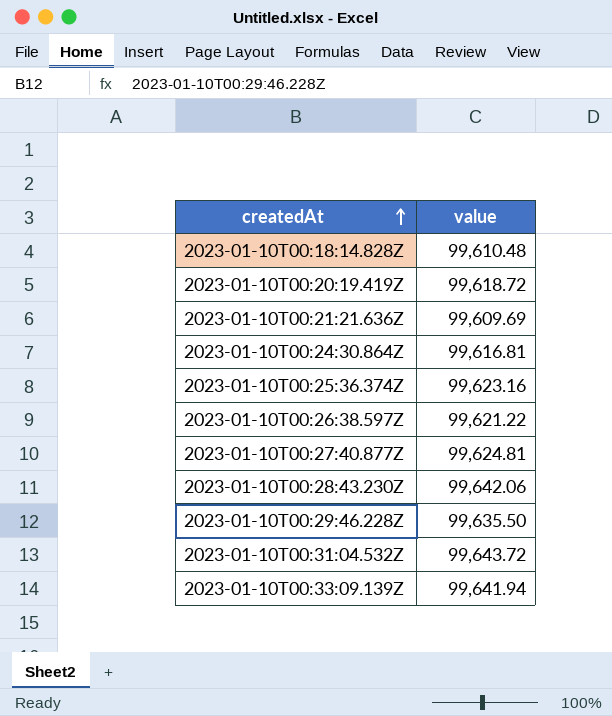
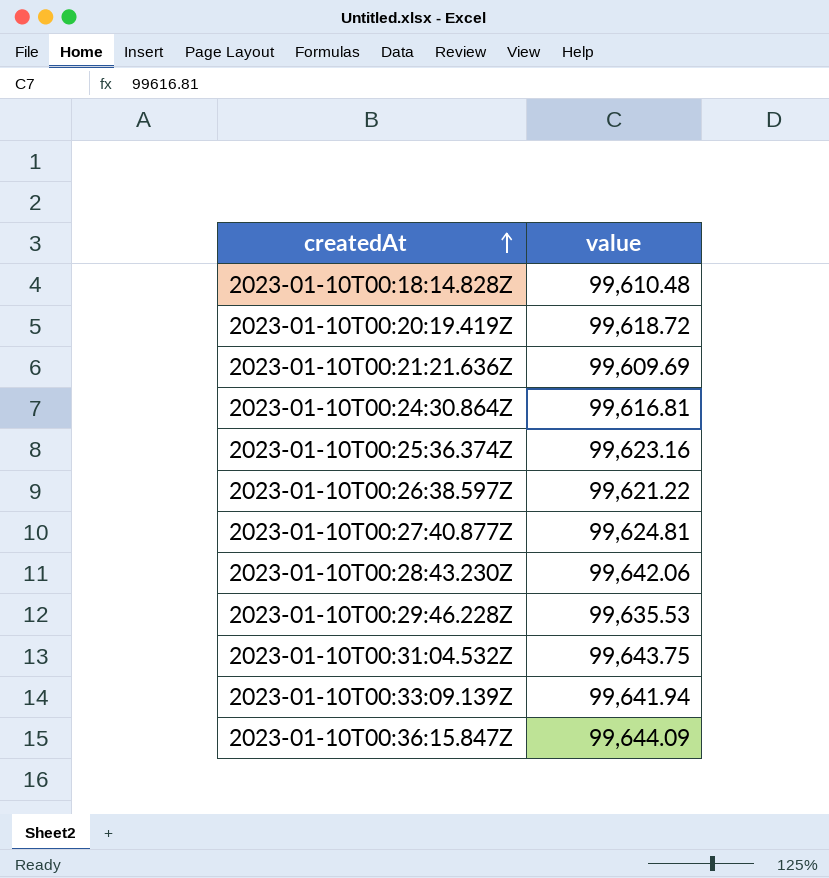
2023-01-10T00:29:46.228Z | value: 99,635.50 -> 99,635.53
2023-01-10T00:31:04.532Z | value: 99,643.72 -> 99,643.75
row 2023-01-10T00:36:15.847Z: none -> 99,644.09

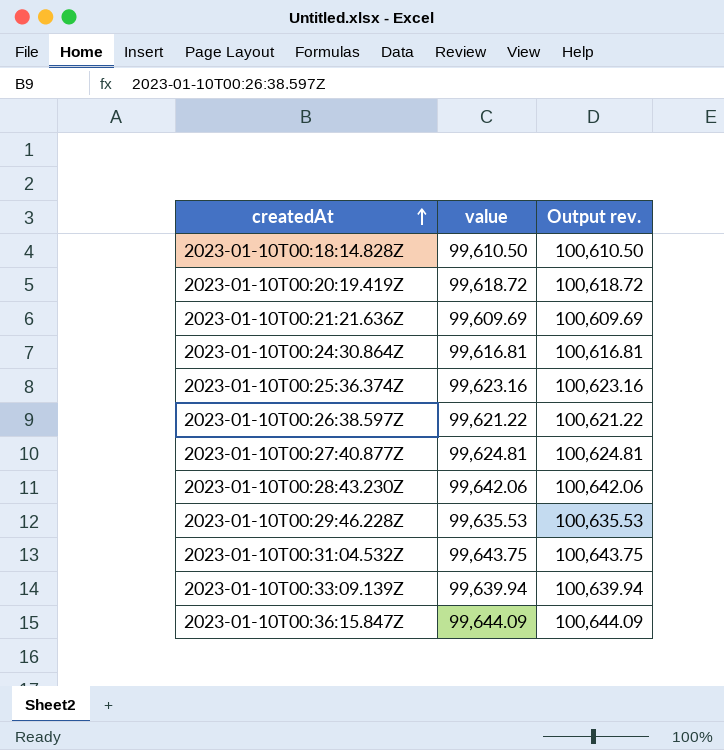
column Output rev. | formula: none -> [value] + 1000
2023-01-10T00:18:14.828Z | value: 99,610.48 -> 99,610.50
2023-01-10T00:33:09.139Z | value: 99,641.94 -> 99,639.94

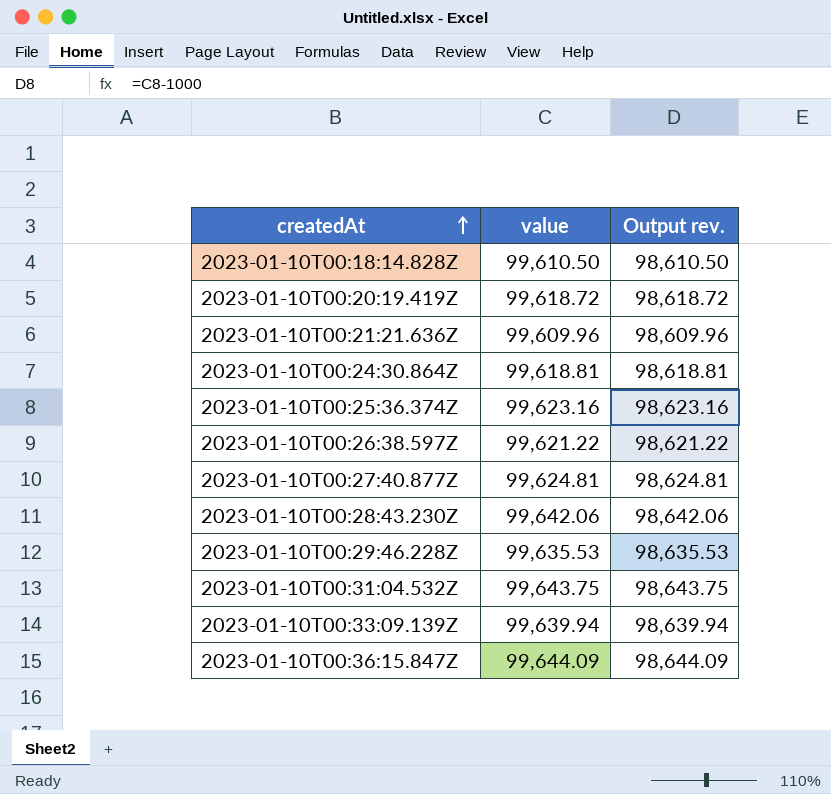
column Output rev. | formula: [value] + 1000 -> [value] - 1000
2023-01-10T00:21:21.636Z | value: 99,609.69 -> 99,609.96
2023-01-10T00:24:30.864Z | value: 99,616.81 -> 99,618.81

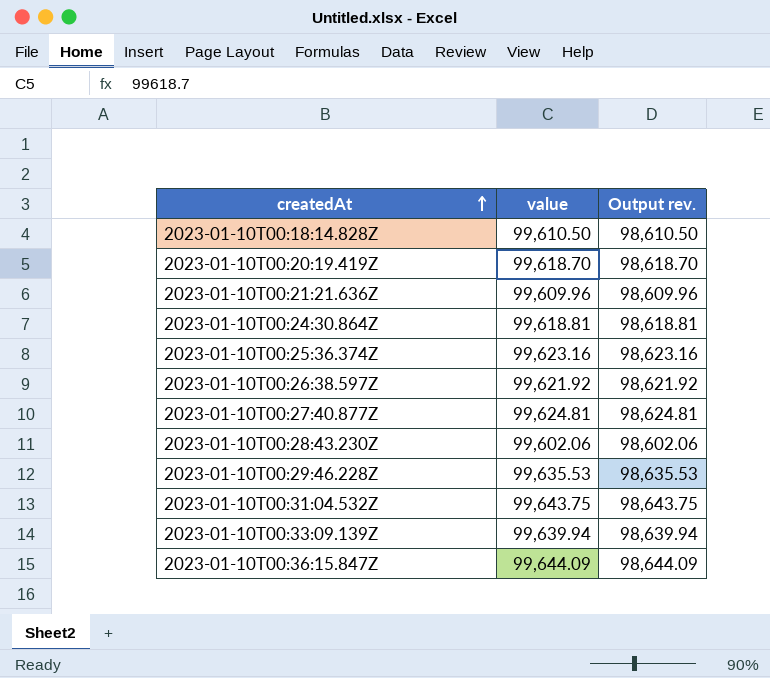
2023-01-10T00:20:19.419Z | value: 99,618.72 -> 99,618.70
2023-01-10T00:20:19.419Z | Output rev.: 98,618.72 -> 98,618.70
2023-01-10T00:26:38.597Z | value: 99,621.22 -> 99,621.92
2023-01-10T00:26:38.597Z | Output rev.: 98,621.22 -> 98,621.92
2023-01-10T00:28:43.230Z | value: 99,642.06 -> 99,602.06
2023-01-10T00:28:43.230Z | Output rev.: 98,642.06 -> 98,602.06

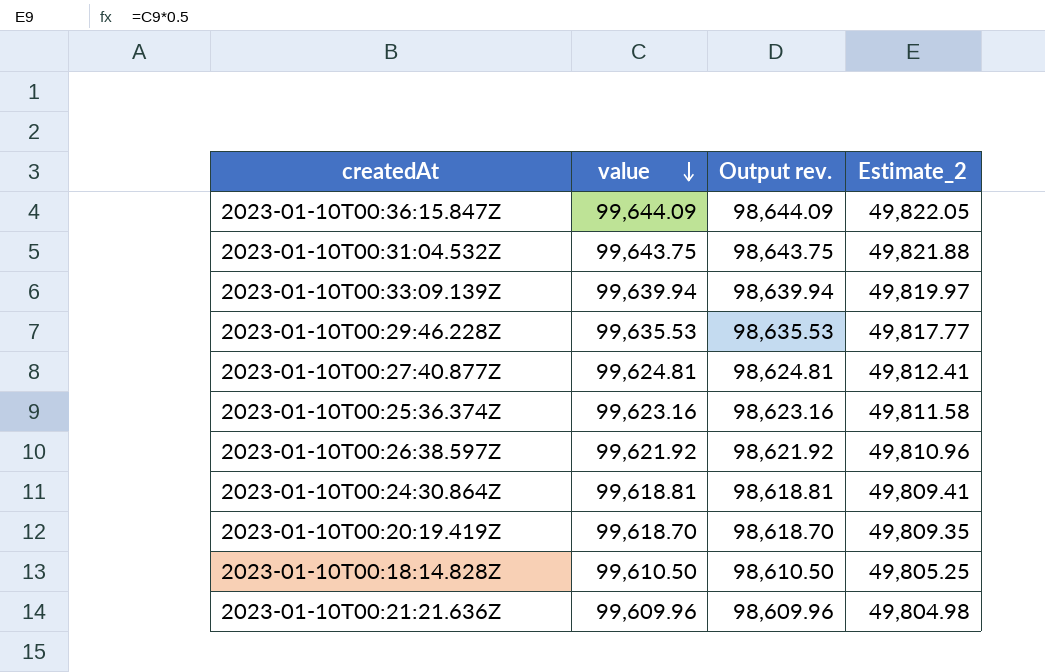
row order: createdAt ascending -> value descending
column Estimate_2 | formula: none -> [value] * 0.5
row 2023-01-10T00:28:43.230Z: 99,602.06 | 98,602.06 -> none

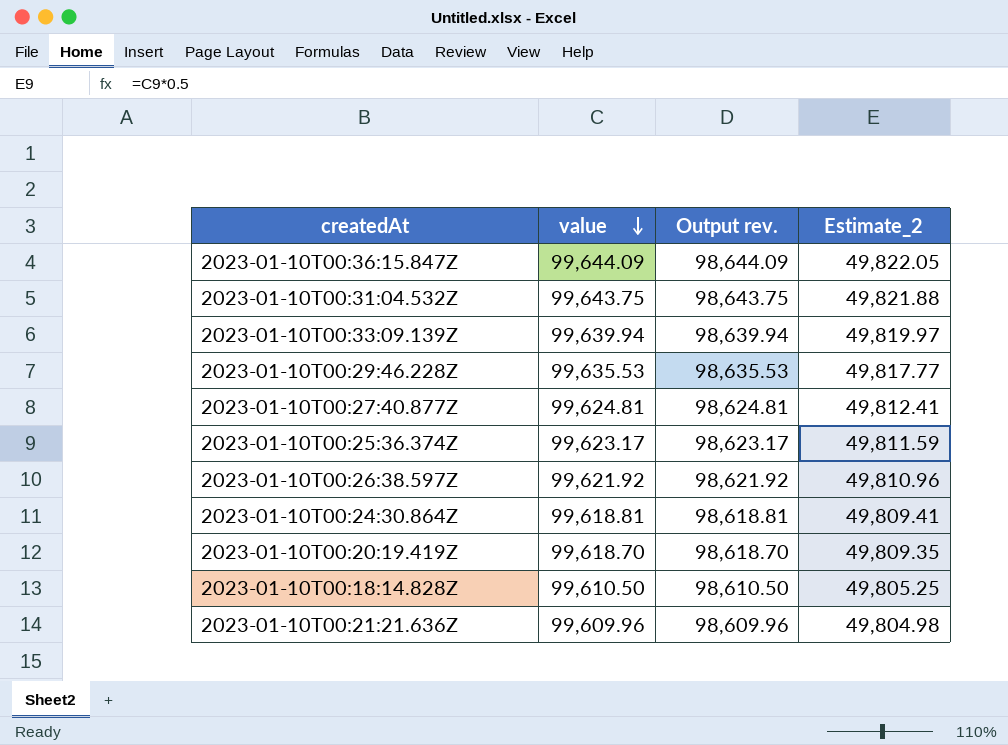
2023-01-10T00:25:36.374Z | value: 99,623.16 -> 99,623.17
2023-01-10T00:25:36.374Z | Output rev.: 98,623.16 -> 98,623.17
2023-01-10T00:25:36.374Z | Estimate_2: 49,811.58 -> 49,811.59

